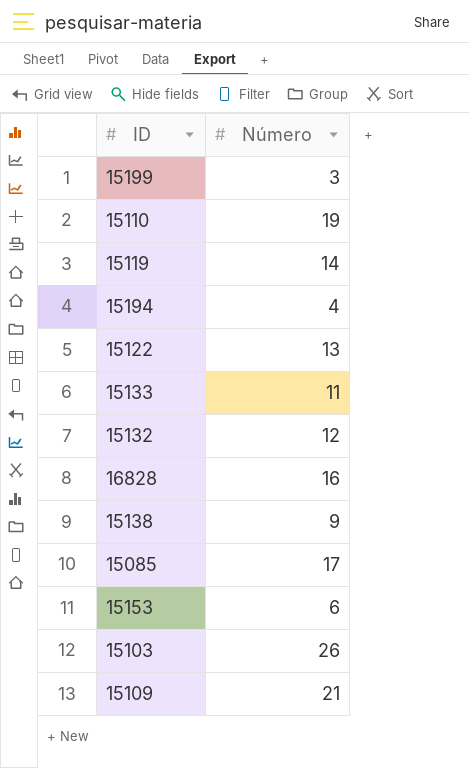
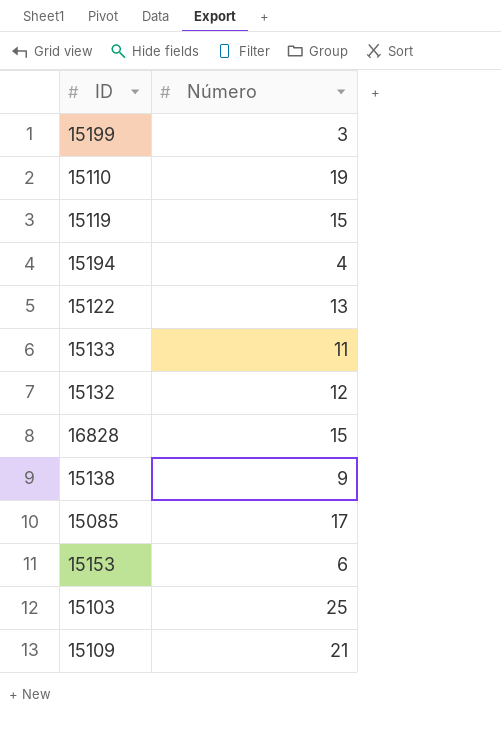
15119 | Número: 14 -> 15
16828 | Número: 16 -> 15
15103 | Número: 26 -> 25

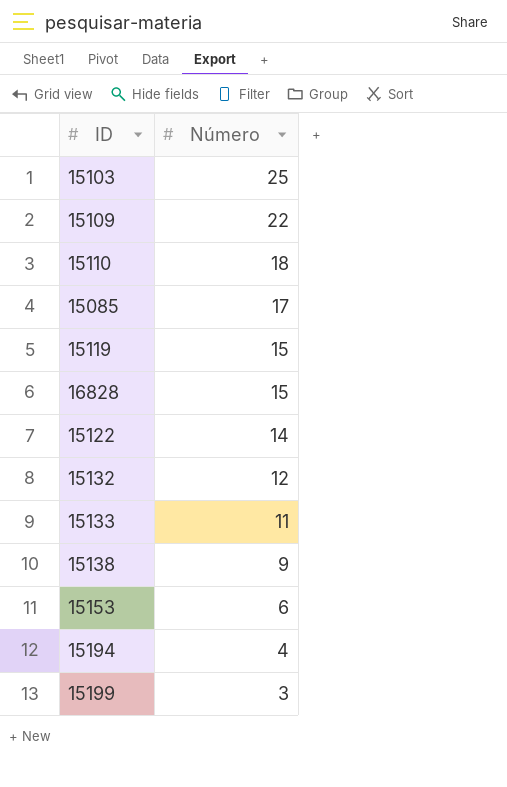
row order: none -> Número descending
15109 | Número: 21 -> 22
15110 | Número: 19 -> 18
15122 | Número: 13 -> 14

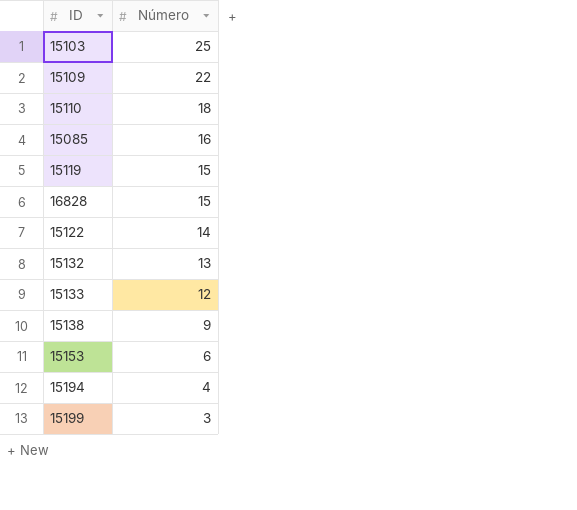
15085 | Número: 17 -> 16
15132 | Número: 12 -> 13
15133 | Número: 11 -> 12

